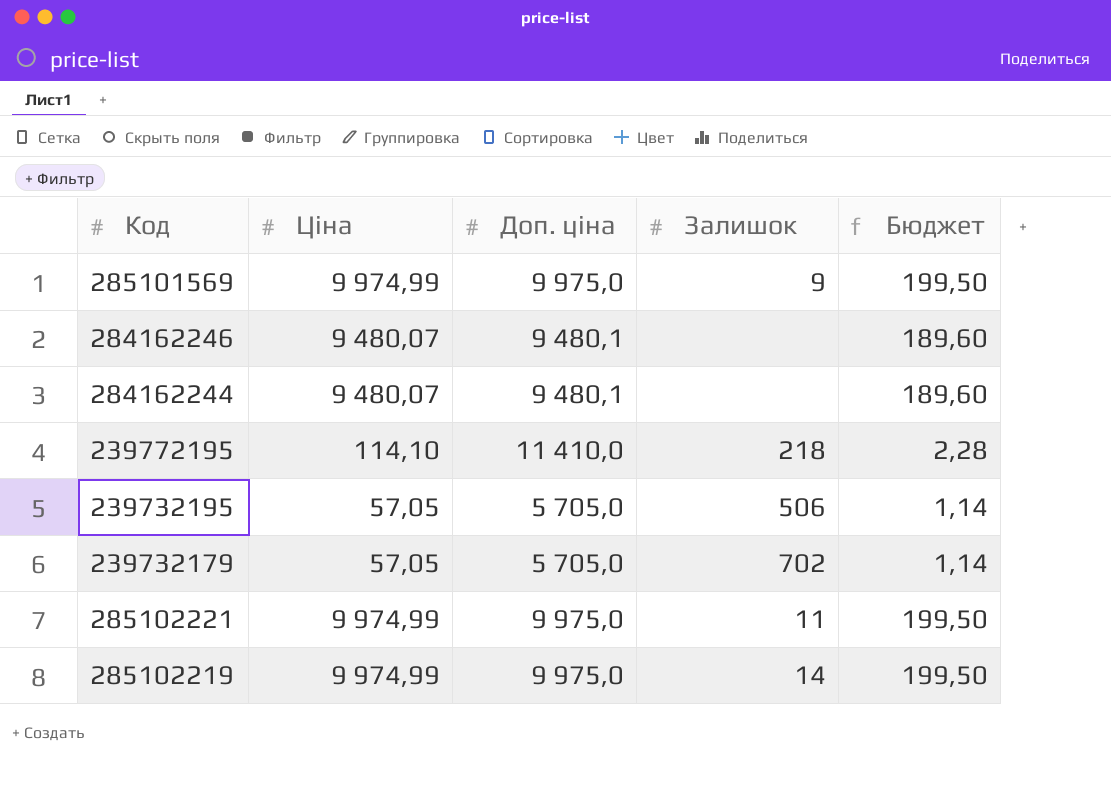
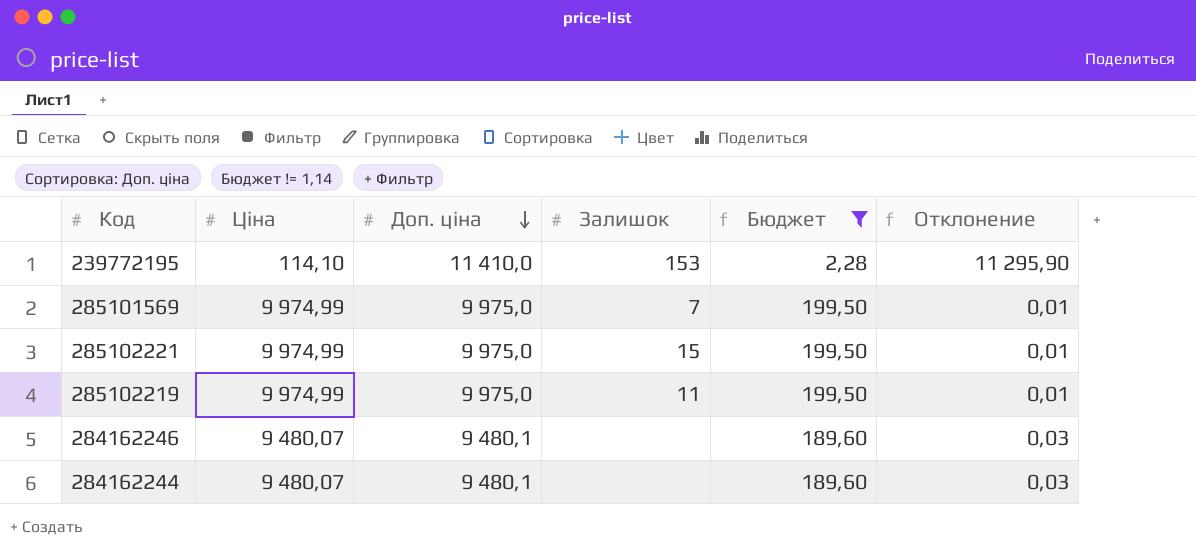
filter: none -> Бюджет != 1,14
row order: none -> Доп. ціна descending
column Отклонение | formula: none -> [Доп. ціна] - [Ціна]
239772195 | Залишок: 218 -> 153
285101569 | Залишок: 9 -> 7
285102221 | Залишок: 11 -> 15
285102219 | Залишок: 14 -> 11

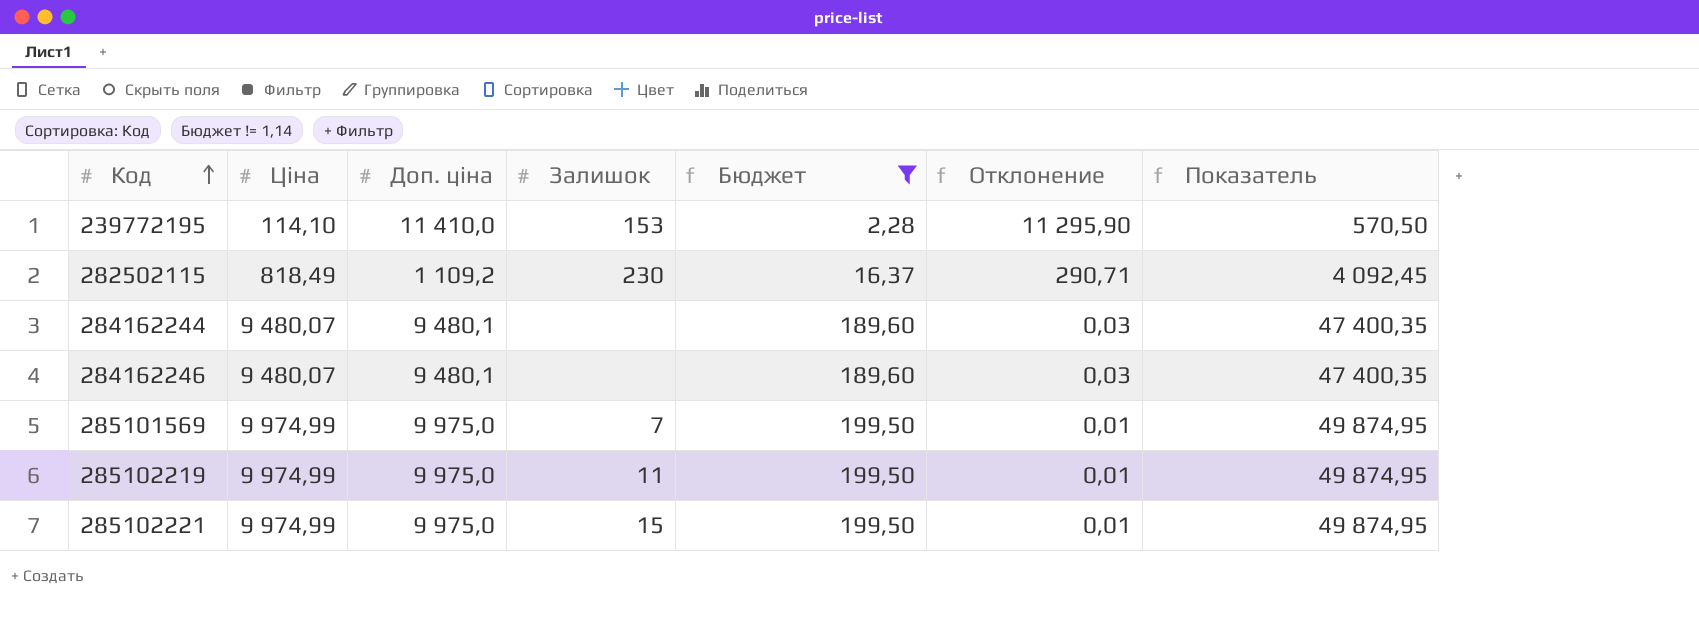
row order: Доп. ціна descending -> Код ascending
column Показатель | formula: none -> [Ціна] * 5
row 282502115: none -> 818,49 | 1 109,2 | 230 | 16,37 | 290,71 | 4 092,45

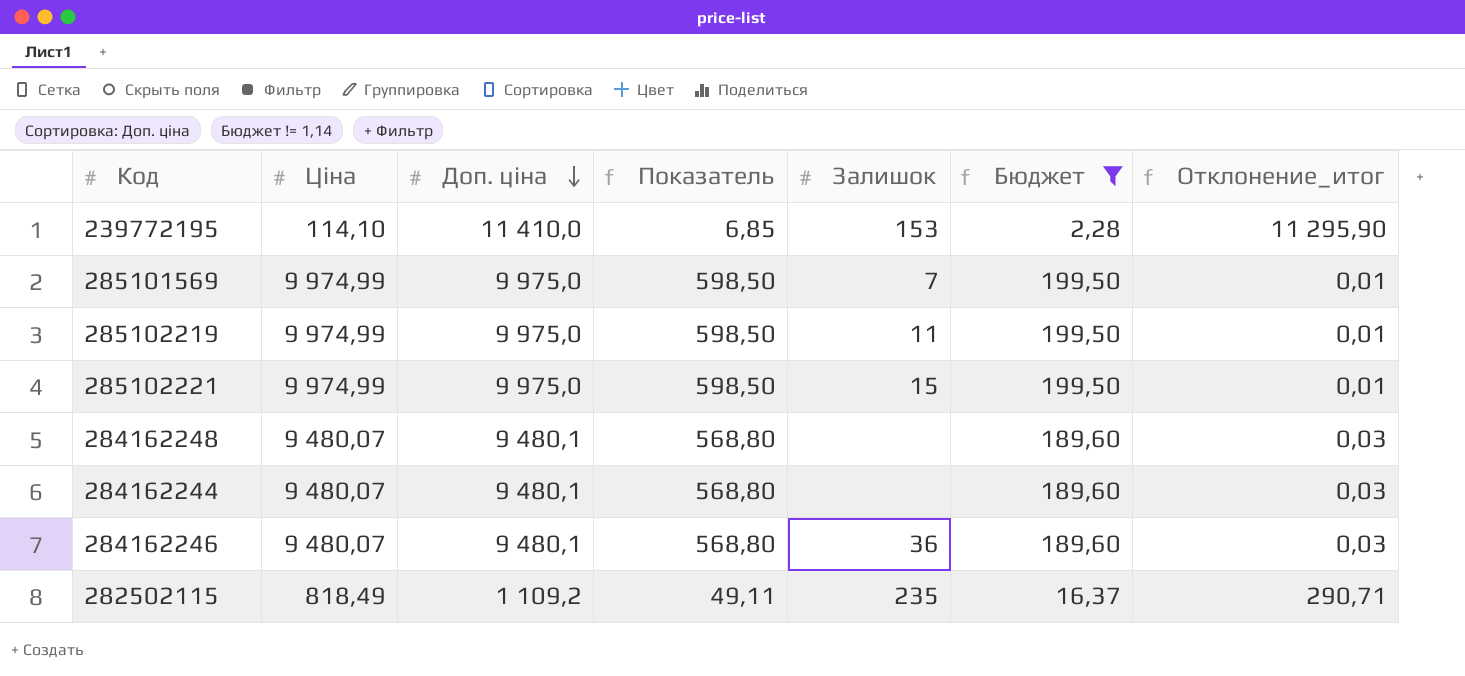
row order: Код ascending -> Доп. ціна descending
column Показатель | formula: [Ціна] * 5 -> [Ціна] * 0,06
column Показатель | position: 7 -> 4
column name: Отклонение -> Отклонение_итог
row 284162248: none -> 9 480,07 | 9 480,1 | 568,80 | none | 189,60 | 0,03
284162246 | Залишок: none -> 36
282502115 | Залишок: 230 -> 235

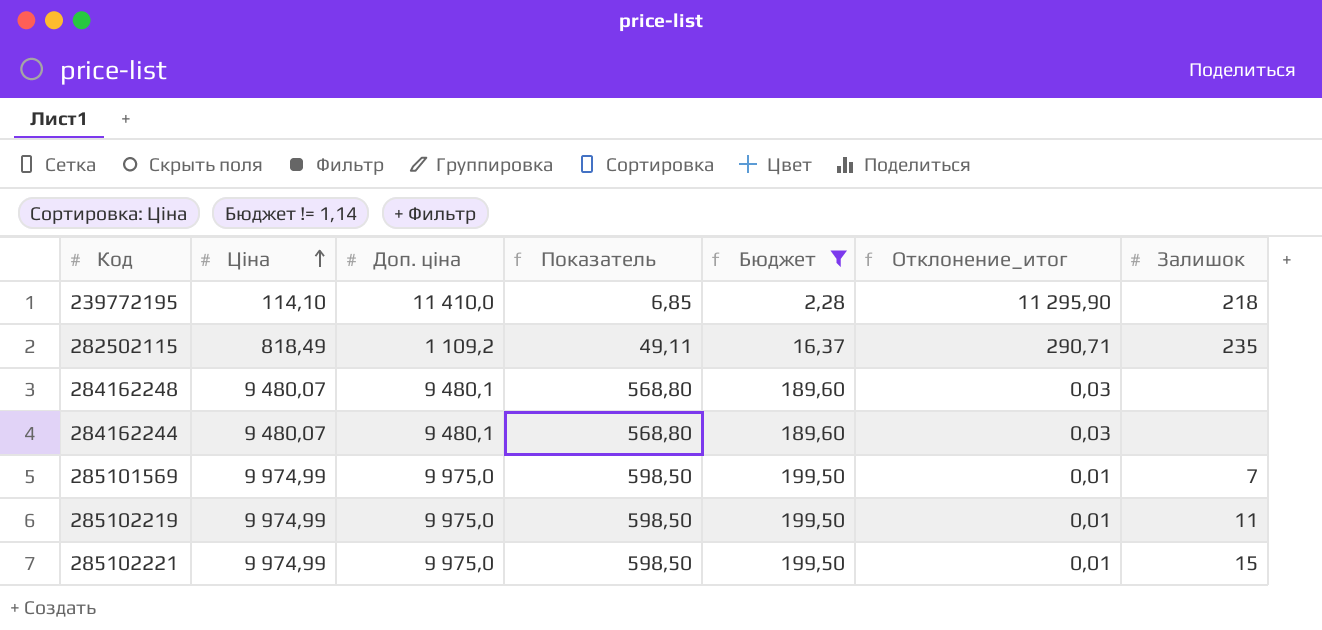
row order: Доп. ціна descending -> Ціна ascending
column Залишок | position: 5 -> 7
row 284162246: 9 480,07 | 9 480,1 | 568,80 | 36 | 189,60 | 0,03 -> none
239772195 | Залишок: 153 -> 218

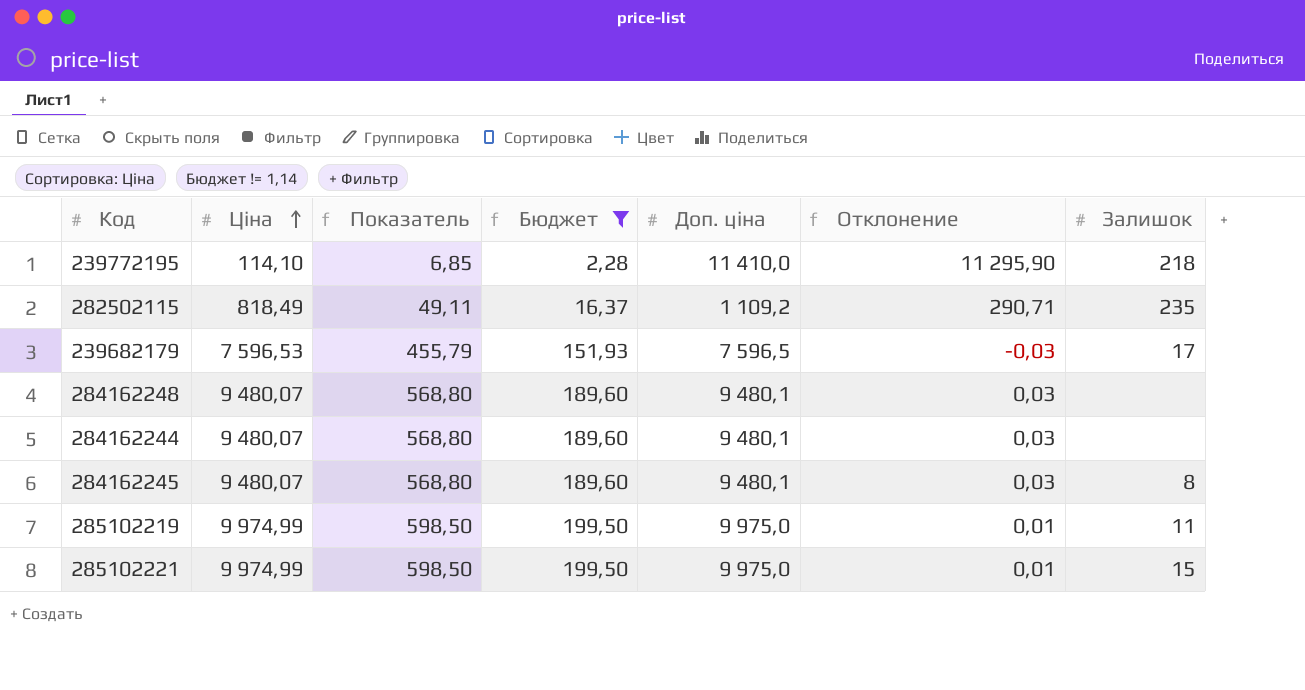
column Доп. ціна | position: 3 -> 5
column name: Отклонение_итог -> Отклонение
row 285101569: 9 974,99 | 9 975,0 | 598,50 | 199,50 | 0,01 | 7 -> none
row 239682179: none -> 7 596,53 | 455,79 | 151,93 | 7 596,5 | -0,03 | 17
row 284162245: none -> 9 480,07 | 568,80 | 189,60 | 9 480,1 | 0,03 | 8

